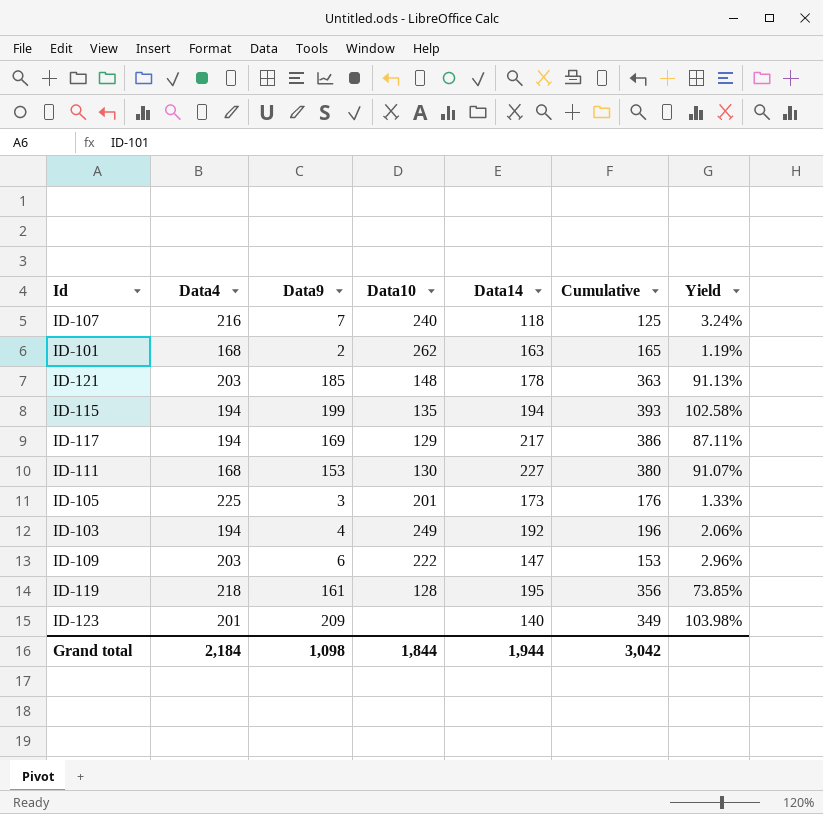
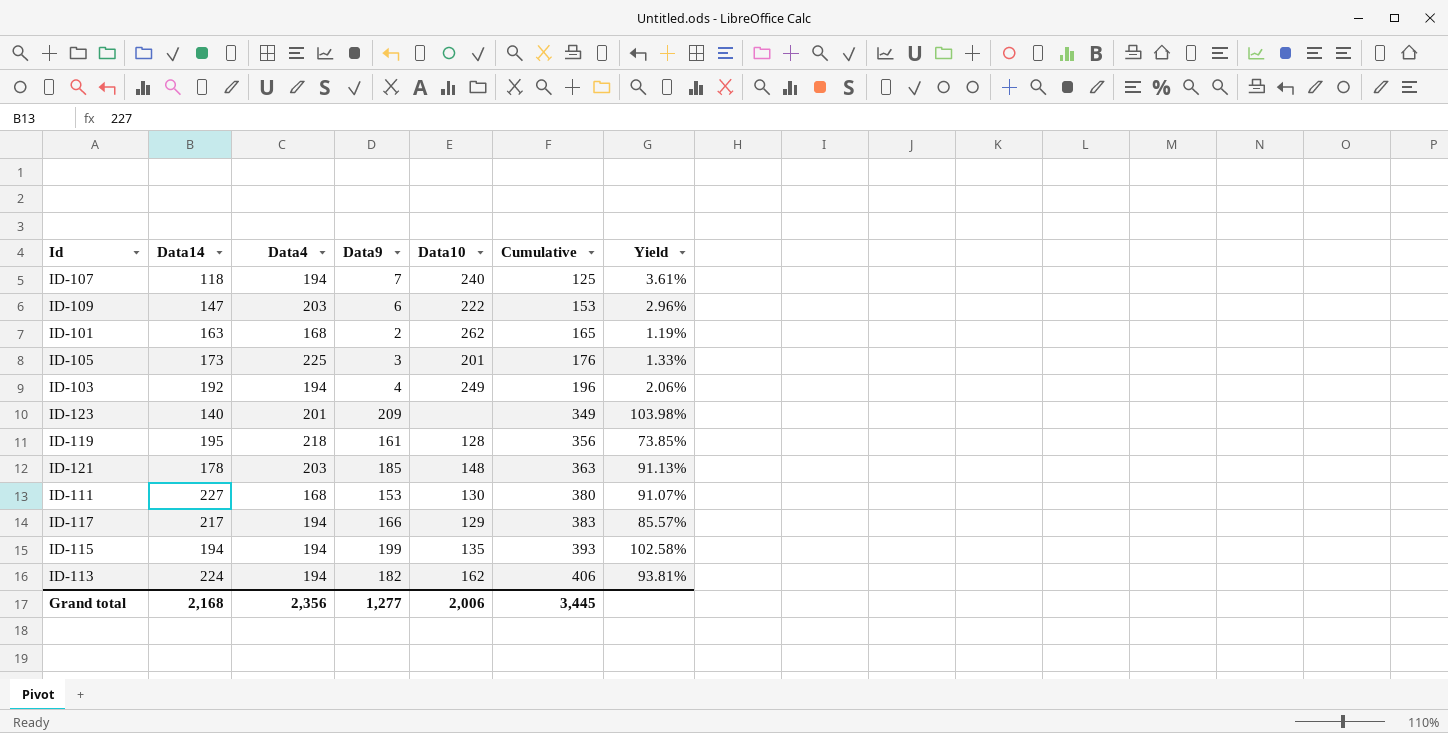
row order: none -> Cumulative ascending
column Data14 | position: 5 -> 2
ID-107 | Data4: 216 -> 194
ID-107 | Yield: 3.24% -> 3.61%
ID-117 | Data9: 169 -> 166
ID-117 | Cumulative: 386 -> 383
ID-117 | Yield: 87.11% -> 85.57%
row ID-113: none -> 224 | 194 | 182 | 162 | 406 | 93.81%
Grand total | Data14: 1,944 -> 2,168
Grand total | Data4: 2,184 -> 2,356
Grand total | Data9: 1,098 -> 1,277
Grand total | Data10: 1,844 -> 2,006
Grand total | Cumulative: 3,042 -> 3,445

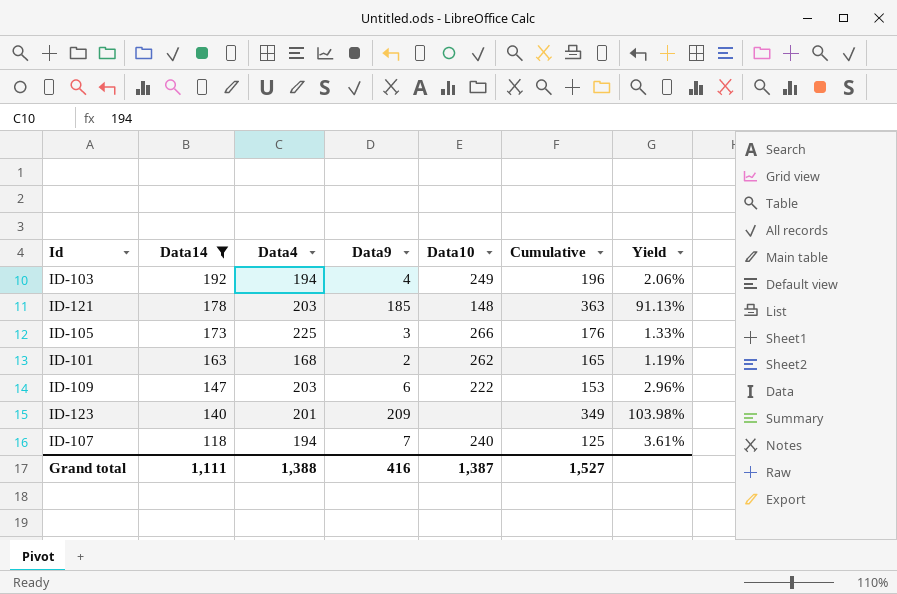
filter: none -> Data14 <= 192
row order: Cumulative ascending -> Data14 descending
ID-105 | Data10: 201 -> 266
Grand total | Data14: 2,168 -> 1,111
Grand total | Data4: 2,356 -> 1,388
Grand total | Data9: 1,277 -> 416
Grand total | Data10: 2,006 -> 1,387
Grand total | Cumulative: 3,445 -> 1,527

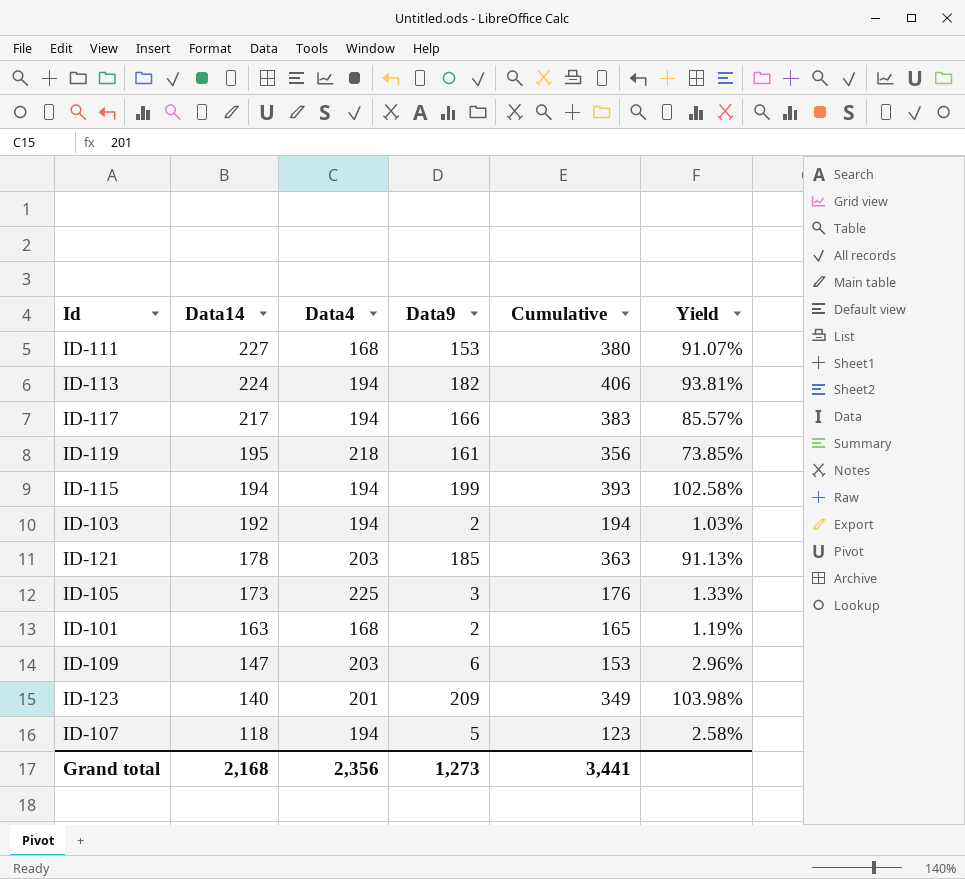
filter: Data14 <= 192 -> none
column Data10 | position: 5 -> none
ID-103 | Data9: 4 -> 2
ID-103 | Cumulative: 196 -> 194
ID-103 | Yield: 2.06% -> 1.03%
ID-107 | Data9: 7 -> 5
ID-107 | Cumulative: 125 -> 123
ID-107 | Yield: 3.61% -> 2.58%
Grand total | Data14: 1,111 -> 2,168
Grand total | Data4: 1,388 -> 2,356
Grand total | Data9: 416 -> 1,273
Grand total | Cumulative: 1,527 -> 3,441

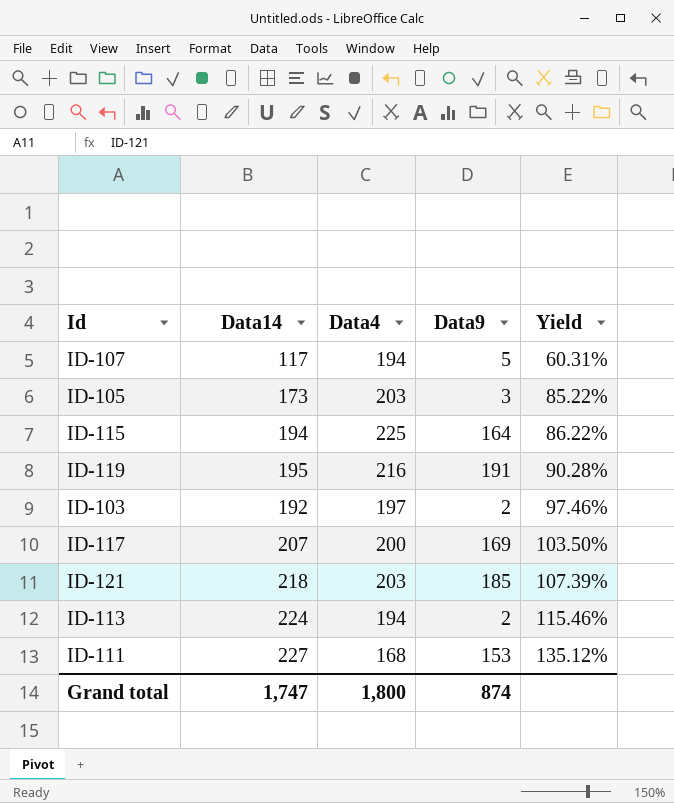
row order: Data14 descending -> Yield ascending
column Cumulative | formula: [Data14] + [Data9] -> none
column Yield | formula: [Data9] / [Data4] -> [Data14] / [Data4]
row ID-101: 163 | 168 | 2 | 165 | 1.19% -> none
row ID-109: 147 | 203 | 6 | 153 | 2.96% -> none
row ID-123: 140 | 201 | 209 | 349 | 103.98% -> none
ID-107 | Data14: 118 -> 117
ID-105 | Data4: 225 -> 203
ID-115 | Data4: 194 -> 225
ID-115 | Data9: 199 -> 164
ID-119 | Data4: 218 -> 216
ID-119 | Data9: 161 -> 191
ID-103 | Data4: 194 -> 197
ID-117 | Data14: 217 -> 207
ID-117 | Data4: 194 -> 200
ID-117 | Data9: 166 -> 169
ID-121 | Data14: 178 -> 218
ID-113 | Data9: 182 -> 2
Grand total | Data14: 2,168 -> 1,747
Grand total | Data4: 2,356 -> 1,800
Grand total | Data9: 1,273 -> 874

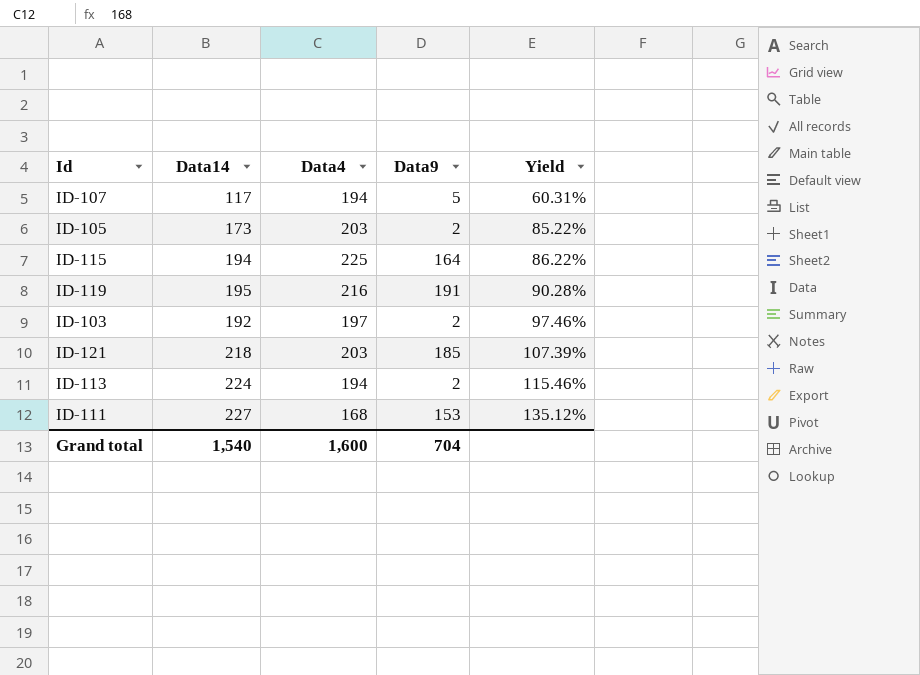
row ID-117: 207 | 200 | 169 | 103.50% -> none
ID-105 | Data9: 3 -> 2
Grand total | Data14: 1,747 -> 1,540
Grand total | Data4: 1,800 -> 1,600
Grand total | Data9: 874 -> 704

